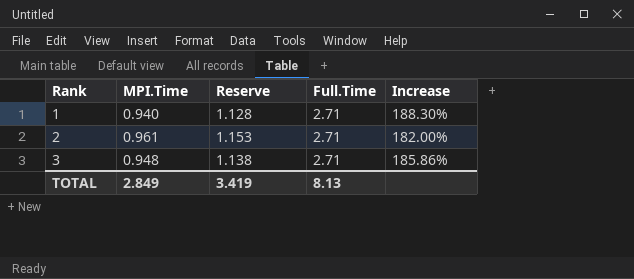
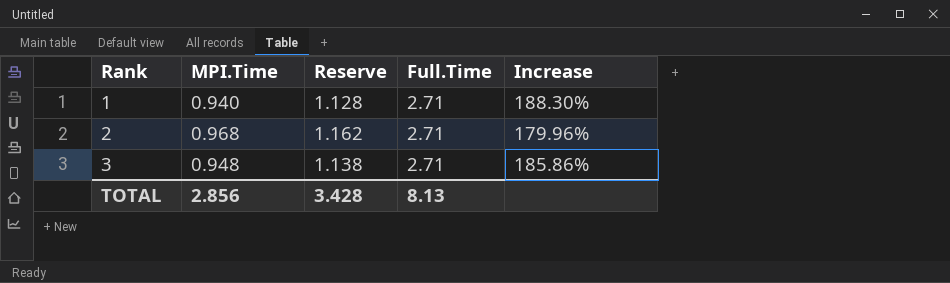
2 | MPI.Time: 0.961 -> 0.968
2 | Reserve: 1.153 -> 1.162
2 | Increase: 182.00% -> 179.96%
TOTAL | MPI.Time: 2.849 -> 2.856
TOTAL | Reserve: 3.419 -> 3.428

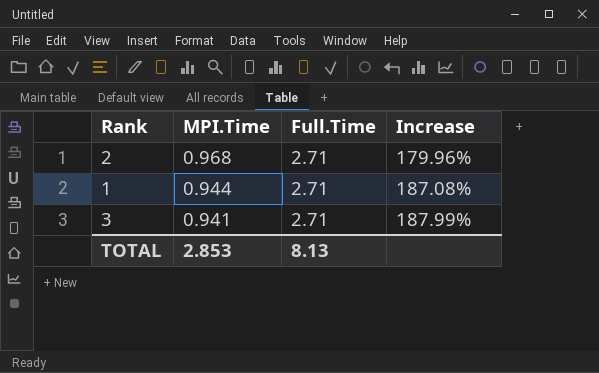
row order: Rank ascending -> MPI.Time descending
column Reserve | formula: [MPI.Time] * 1.2 -> none
1 | MPI.Time: 0.940 -> 0.944
1 | Increase: 188.30% -> 187.08%
3 | MPI.Time: 0.948 -> 0.941
3 | Increase: 185.86% -> 187.99%
TOTAL | MPI.Time: 2.856 -> 2.853

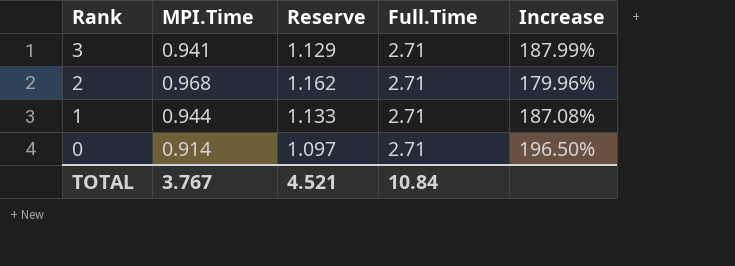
row order: MPI.Time descending -> Rank descending
column Reserve | formula: none -> [MPI.Time] * 1.2
row 0: none -> 0.914 | 1.097 | 2.71 | 196.50%
TOTAL | MPI.Time: 2.853 -> 3.767
TOTAL | Full.Time: 8.13 -> 10.84

